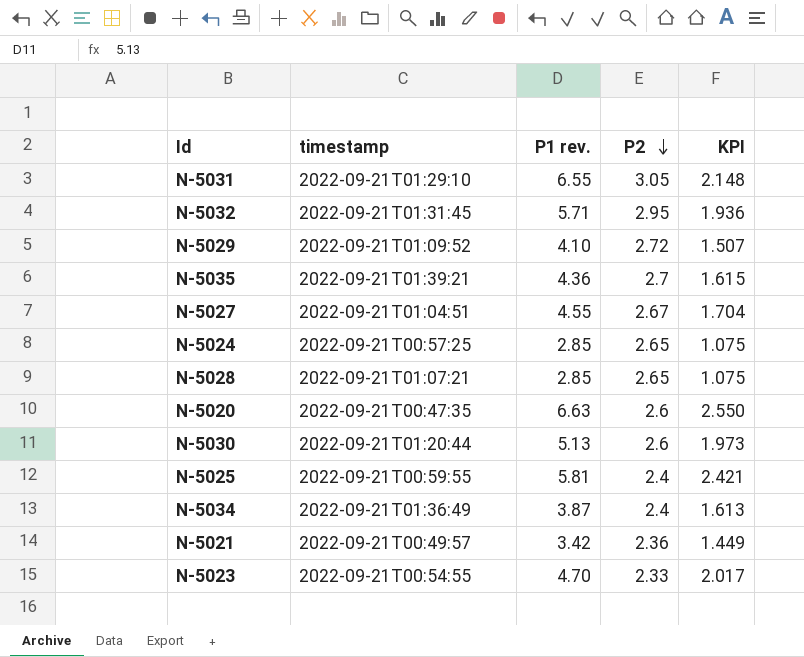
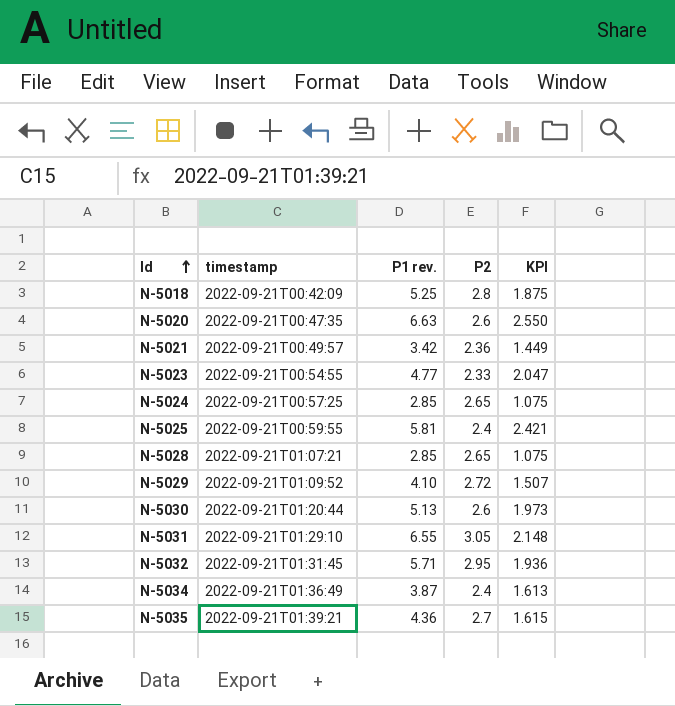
row order: P2 descending -> Id ascending
row N-5027: 2022-09-21T01:04:51 | 4.55 | 2.67 | 1.704 -> none
row N-5018: none -> 2022-09-21T00:42:09 | 5.25 | 2.8 | 1.875
N-5023 | P1 rev.: 4.70 -> 4.77
N-5023 | KPI: 2.017 -> 2.047

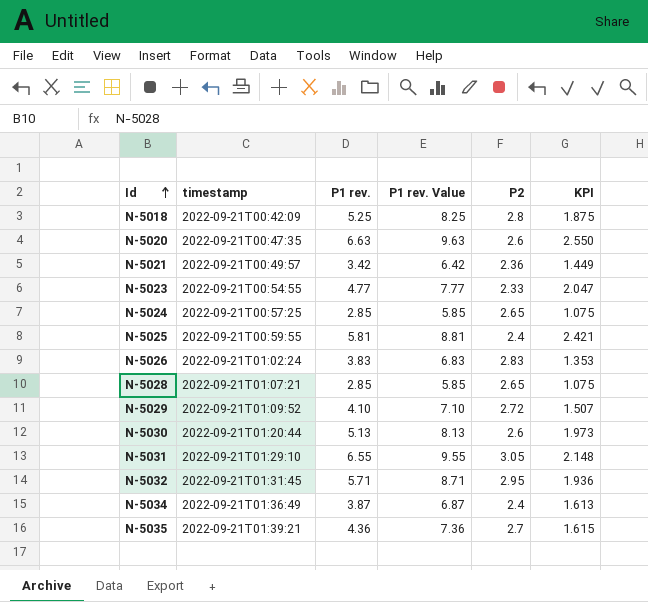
column P1 rev. Value | formula: none -> [P1 rev.] + 3
row N-5026: none -> 2022-09-21T01:02:24 | 3.83 | 6.83 | 2.83 | 1.353

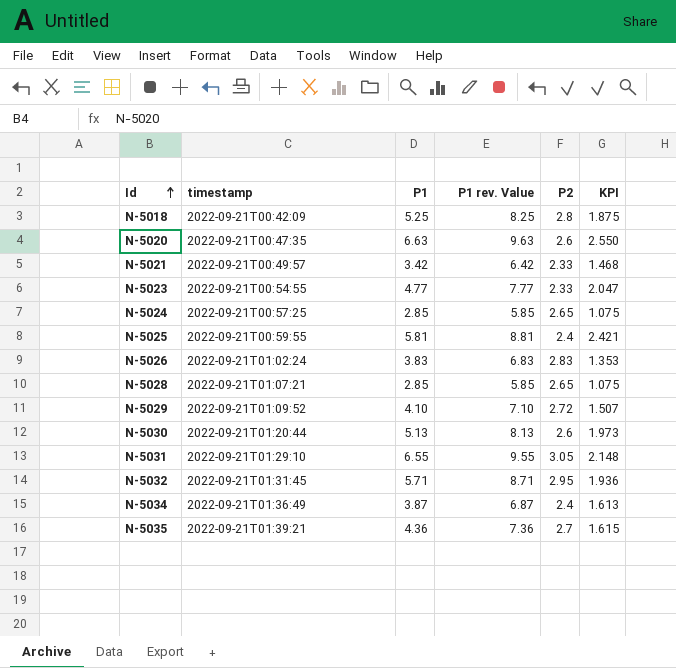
column name: P1 rev. -> P1
N-5021 | P2: 2.36 -> 2.33
N-5021 | KPI: 1.449 -> 1.468

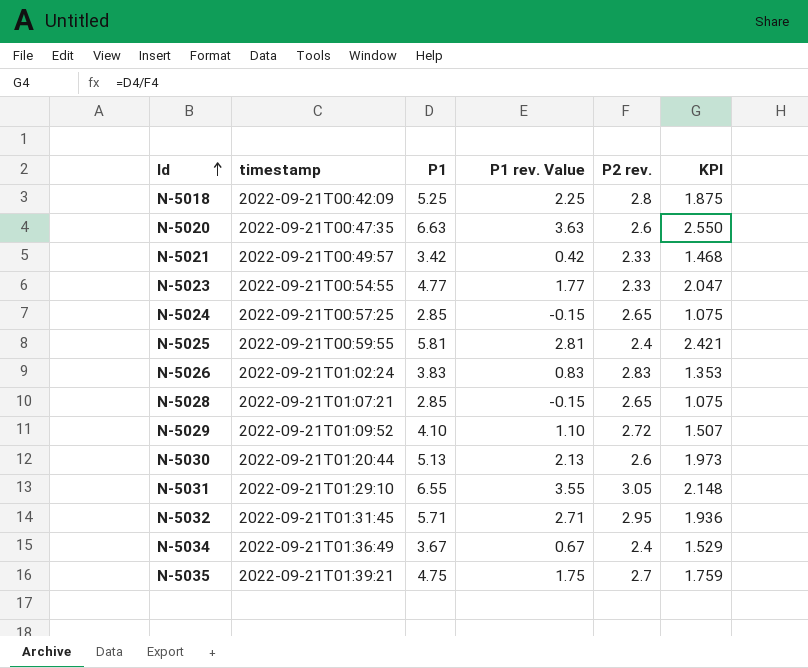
column P1 rev. Value | formula: [P1] + 3 -> [P1] - 3
column name: P2 -> P2 rev.
N-5034 | P1: 3.87 -> 3.67
N-5034 | KPI: 1.613 -> 1.529
N-5035 | P1: 4.36 -> 4.75
N-5035 | KPI: 1.615 -> 1.759

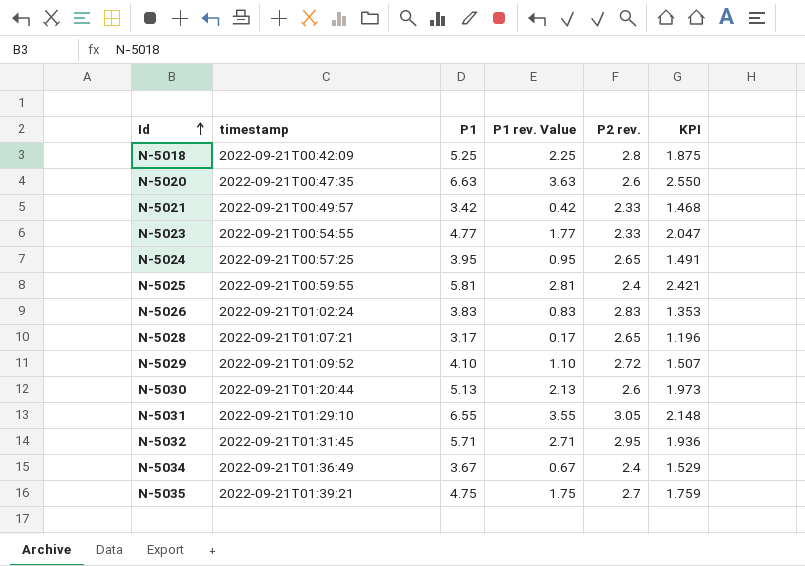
N-5024 | P1: 2.85 -> 3.95
N-5024 | P1 rev. Value: -0.15 -> 0.95
N-5024 | KPI: 1.075 -> 1.491
N-5028 | P1: 2.85 -> 3.17
N-5028 | P1 rev. Value: -0.15 -> 0.17
N-5028 | KPI: 1.075 -> 1.196

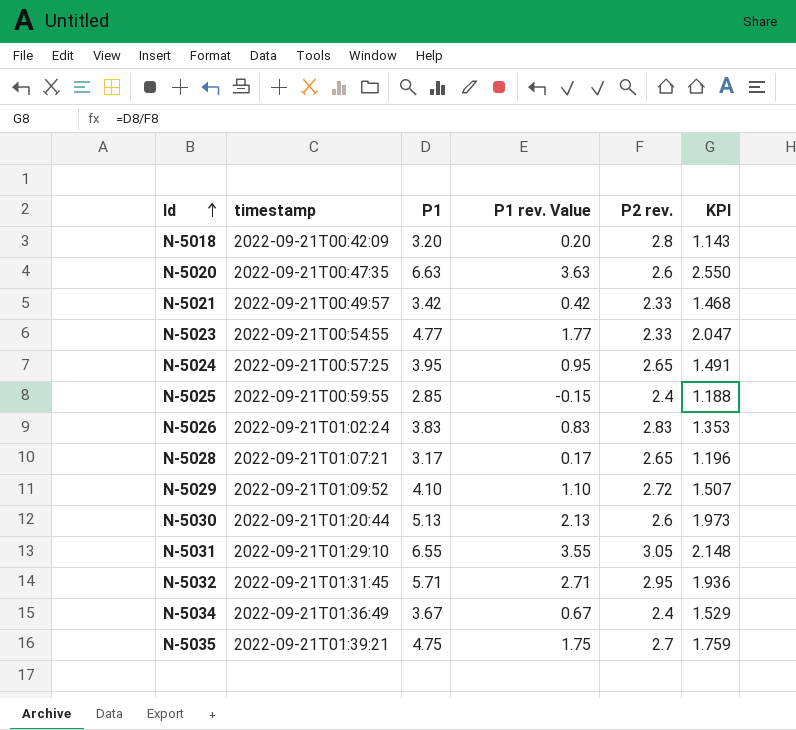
N-5018 | P1: 5.25 -> 3.20
N-5018 | P1 rev. Value: 2.25 -> 0.20
N-5018 | KPI: 1.875 -> 1.143
N-5025 | P1: 5.81 -> 2.85
N-5025 | P1 rev. Value: 2.81 -> -0.15
N-5025 | KPI: 2.421 -> 1.188

